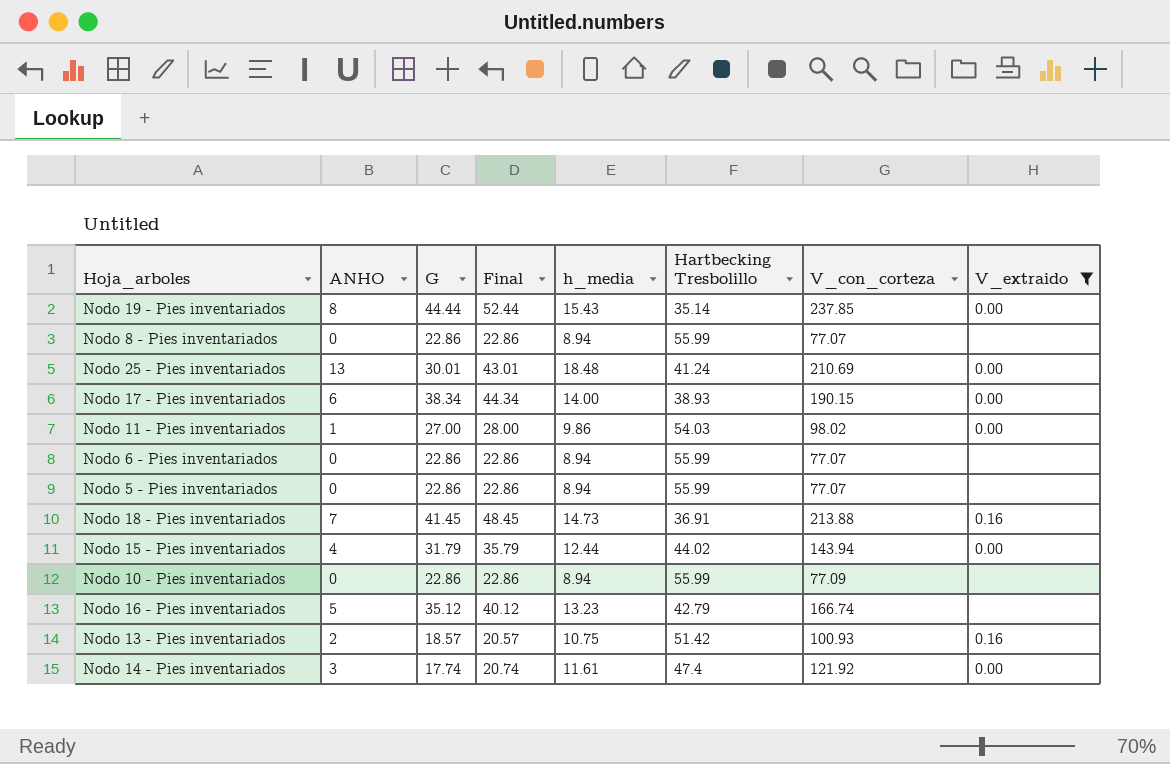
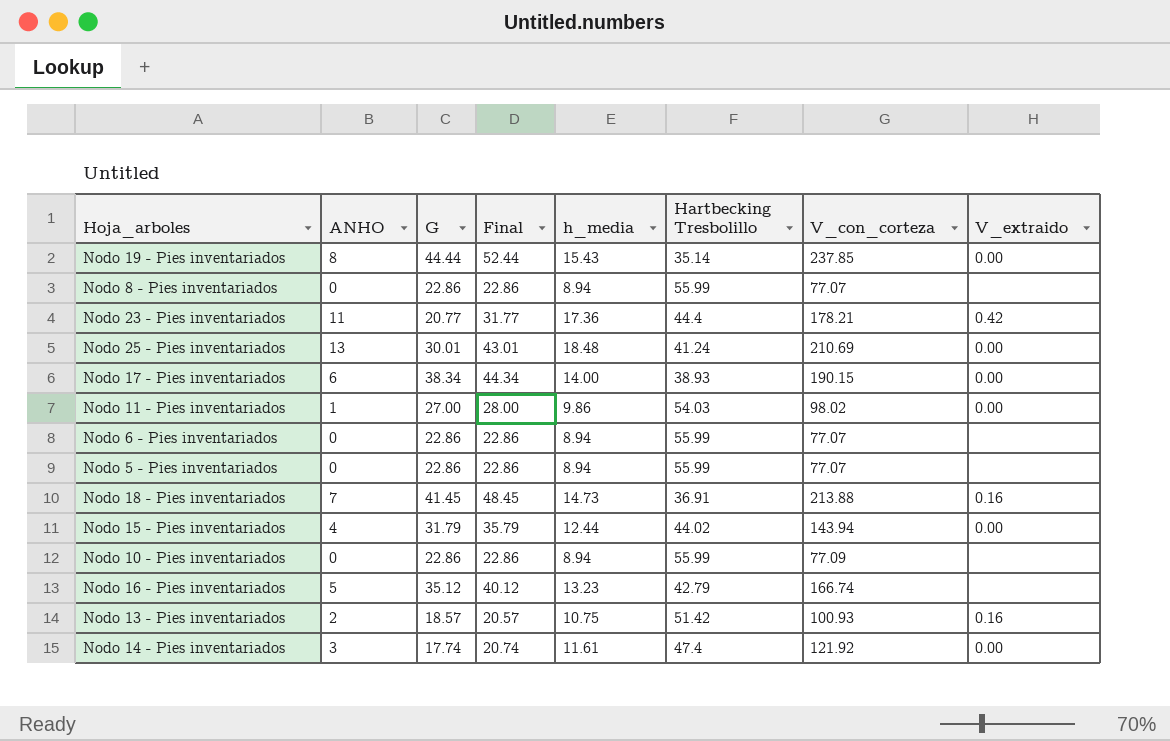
filter: V_extraido != 0.42 -> none

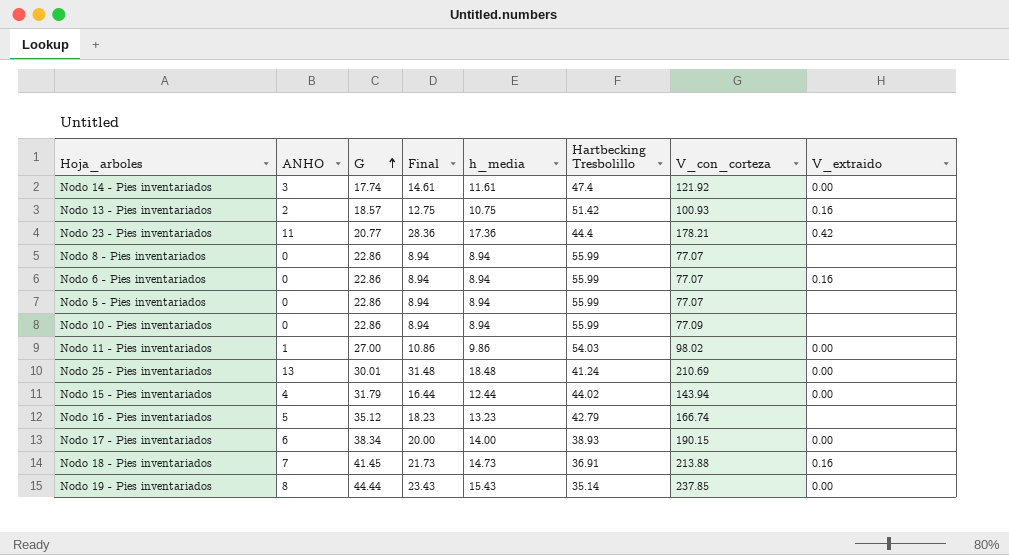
row order: none -> G ascending
column Final | formula: [ANHO] + [G] -> [ANHO] + [h_media]
Nodo 6 - Pies inventariados | V_extraido: none -> 0.16

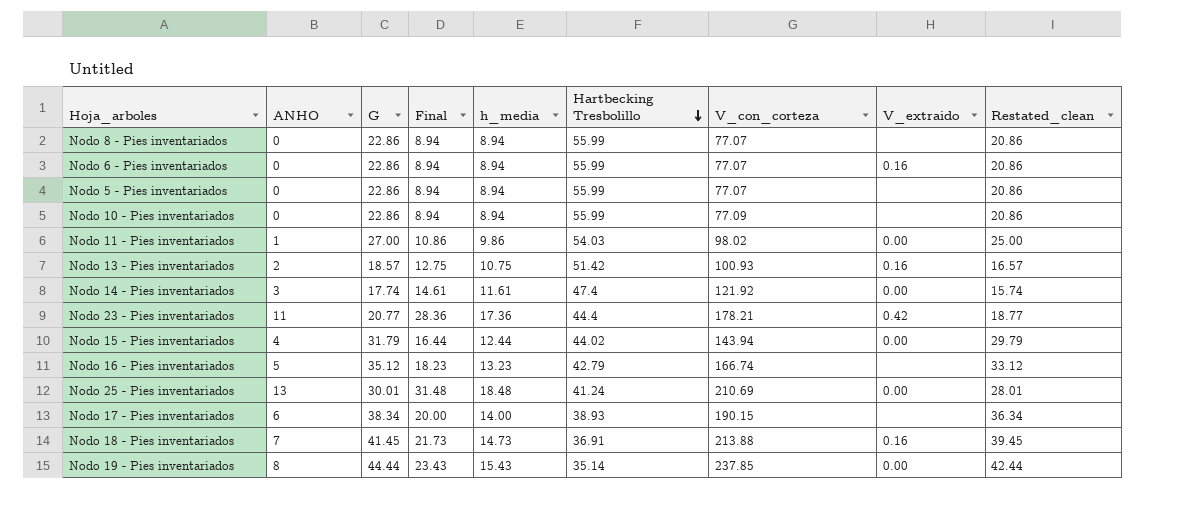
row order: G ascending -> Hartbecking Tresbolillo descending
column Restated_clean | formula: none -> [G] - 2
Nodo 17 - Pies inventariados | V_extraido: 0.00 -> none

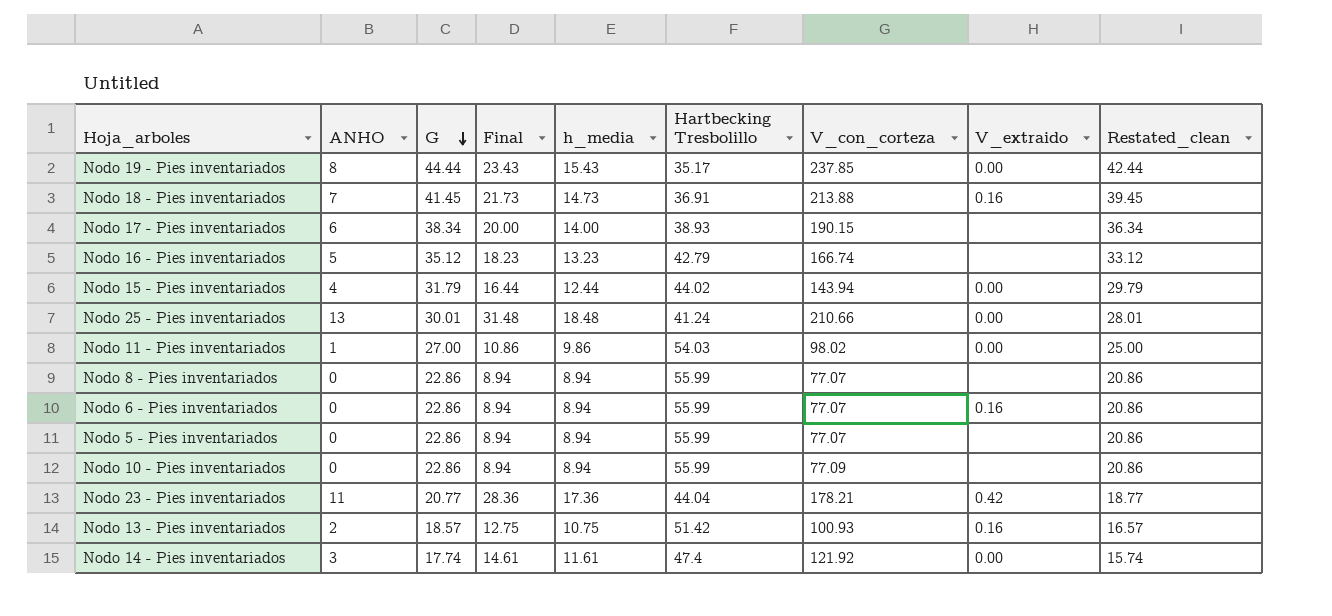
row order: Hartbecking Tresbolillo descending -> G descending
Nodo 19 - Pies inventariados | Hartbecking Tresbolillo: 35.14 -> 35.17
Nodo 25 - Pies inventariados | V_con_corteza: 210.69 -> 210.66
Nodo 23 - Pies inventariados | Hartbecking Tresbolillo: 44.4 -> 44.04

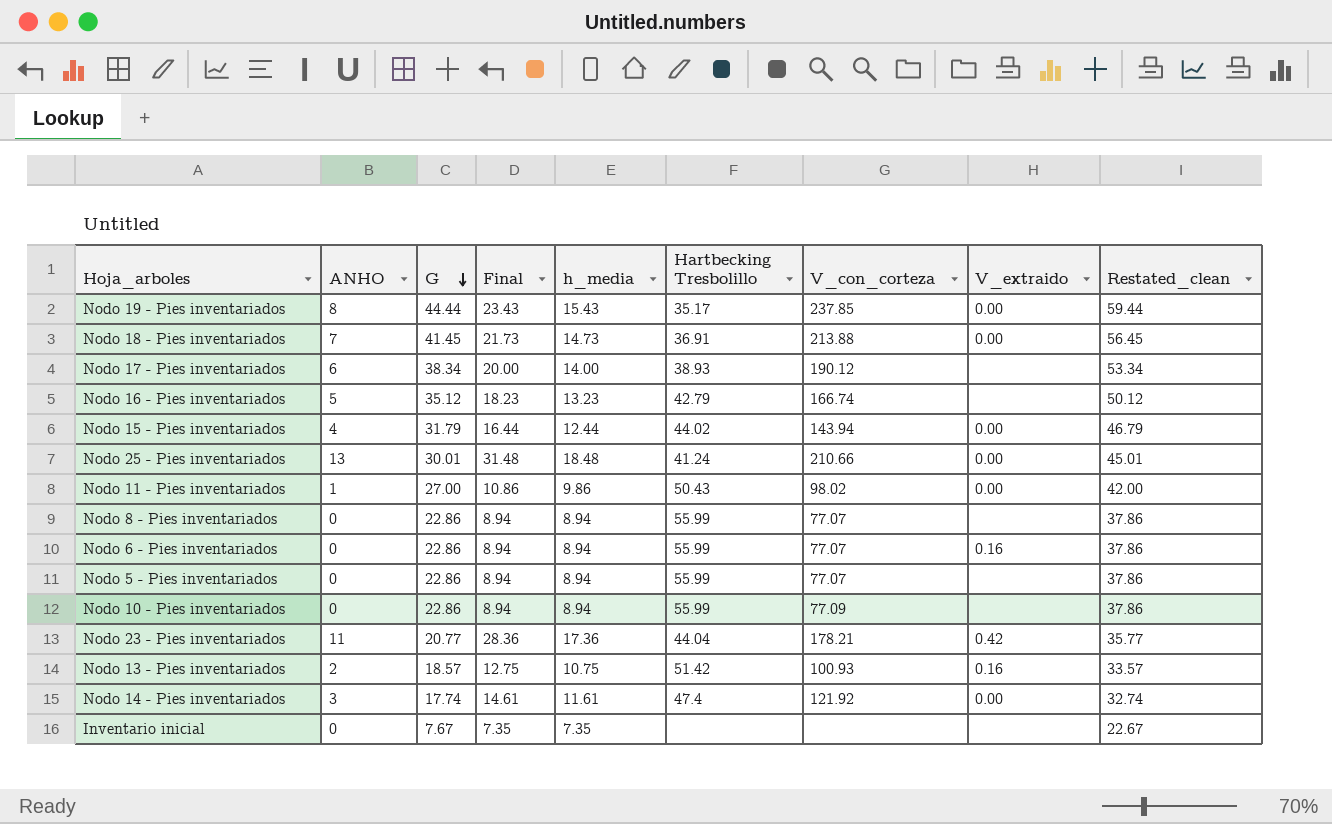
column Restated_clean | formula: [G] - 2 -> [G] + 15
Nodo 18 - Pies inventariados | V_extraido: 0.16 -> 0.00
Nodo 17 - Pies inventariados | V_con_corteza: 190.15 -> 190.12
Nodo 11 - Pies inventariados | Hartbecking Tresbolillo: 54.03 -> 50.43
row Inventario inicial: none -> 0 | 7.67 | 7.35 | 7.35 | none | none | none | 22.67

